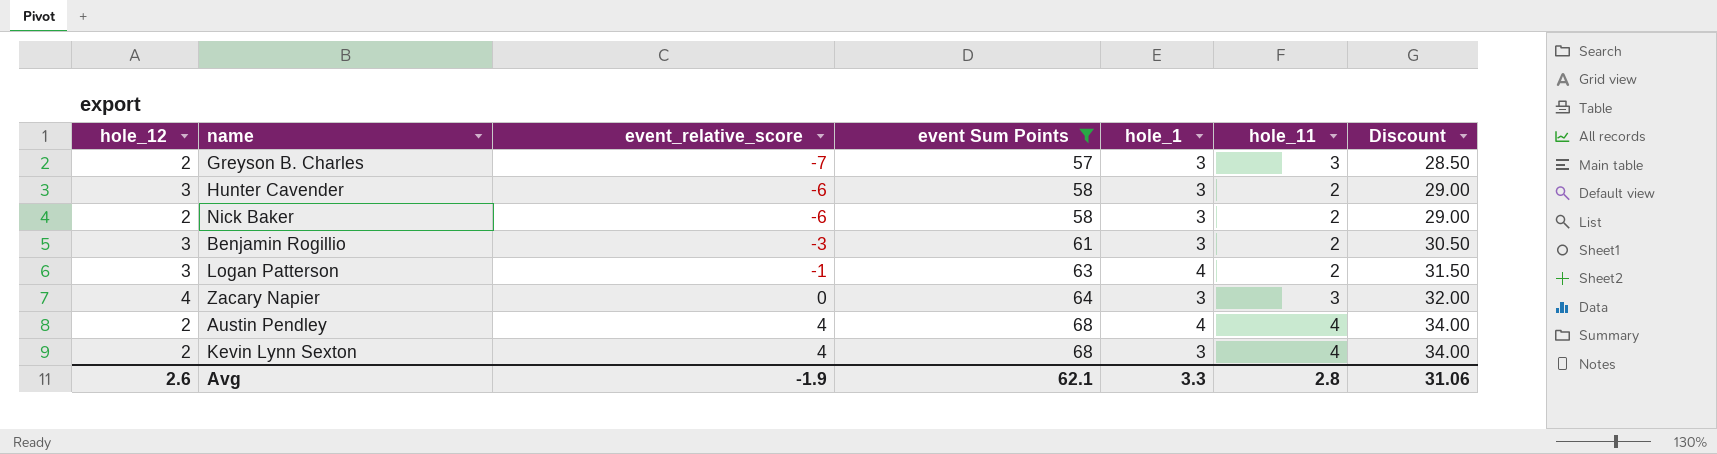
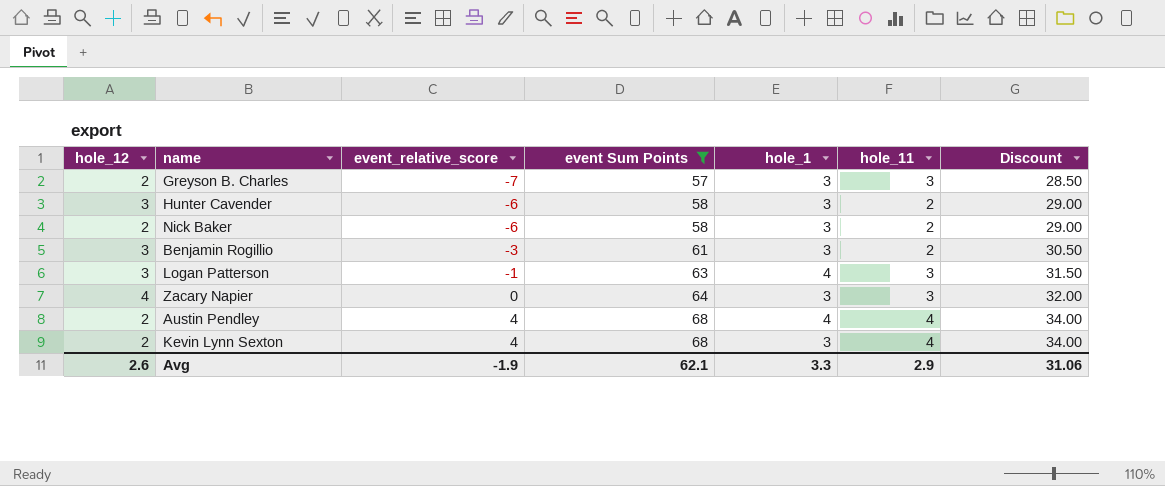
Logan Patterson | hole_11: 2 -> 3
Avg | hole_11: 2.8 -> 2.9

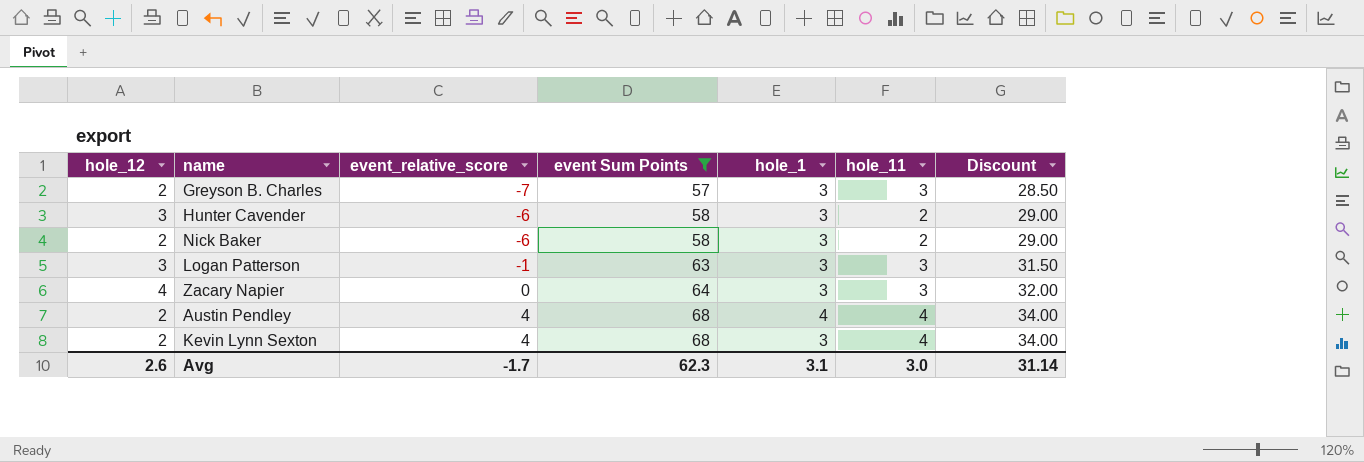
row Benjamin Rogillio: 3 | -3 | 61 | 3 | 2 | 30.50 -> none
Logan Patterson | hole_1: 4 -> 3
Avg | event_relative_score: -1.9 -> -1.7
Avg | event Sum Points: 62.1 -> 62.3
Avg | hole_1: 3.3 -> 3.1
Avg | hole_11: 2.9 -> 3.0
Avg | Discount: 31.06 -> 31.14

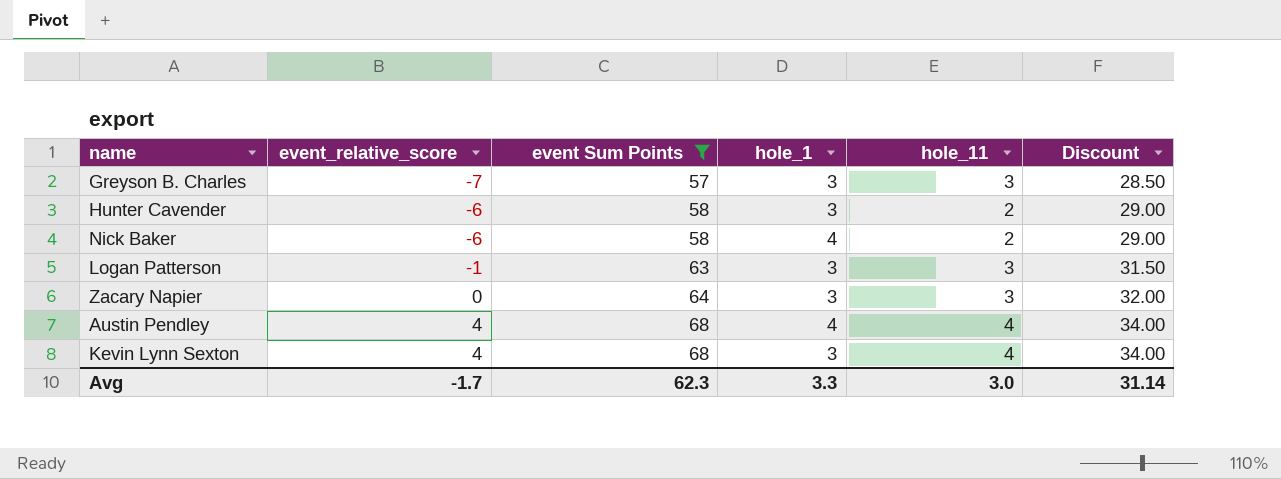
column hole_12 | position: 1 -> none
Nick Baker | hole_1: 3 -> 4
Avg | hole_1: 3.1 -> 3.3

